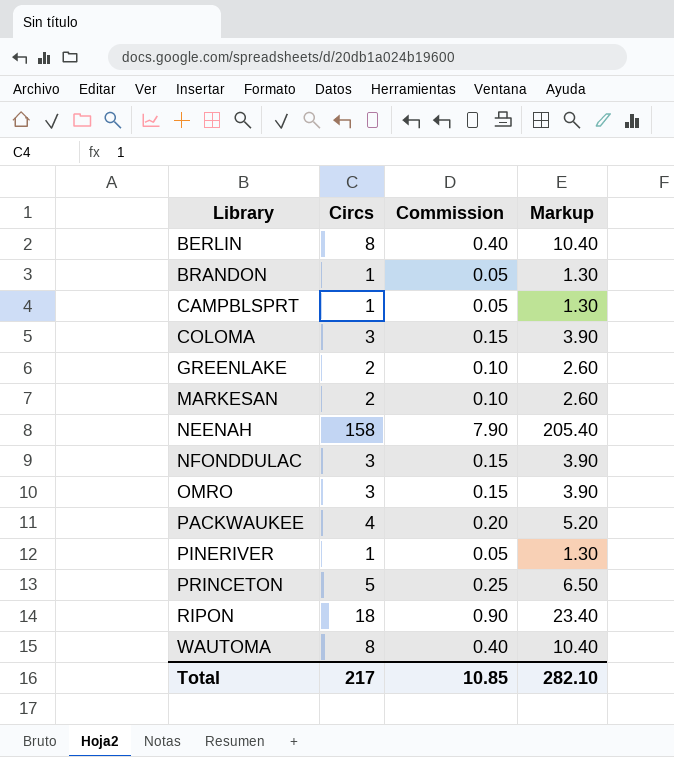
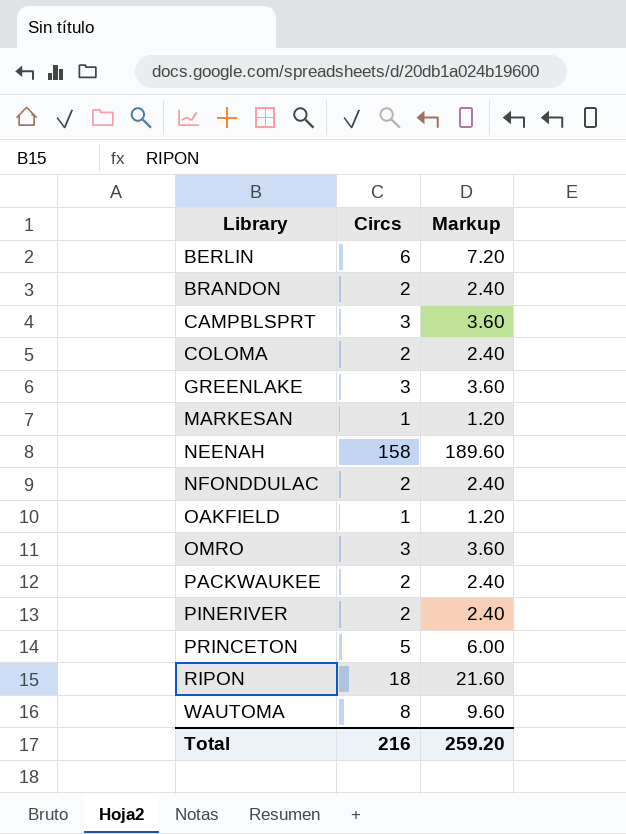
column Commission | formula: [Circs] * 0.05 -> none
column Markup | formula: [Circs] * 1.3 -> [Circs] * 1.2
BERLIN | Circs: 8 -> 6
BRANDON | Circs: 1 -> 2
CAMPBLSPRT | Circs: 1 -> 3
COLOMA | Circs: 3 -> 2
GREENLAKE | Circs: 2 -> 3
MARKESAN | Circs: 2 -> 1
NFONDDULAC | Circs: 3 -> 2
row OAKFIELD: none -> 1 | 1.20
PACKWAUKEE | Circs: 4 -> 2
PINERIVER | Circs: 1 -> 2
Total | Circs: 217 -> 216
Total | Markup: 282.10 -> 259.20

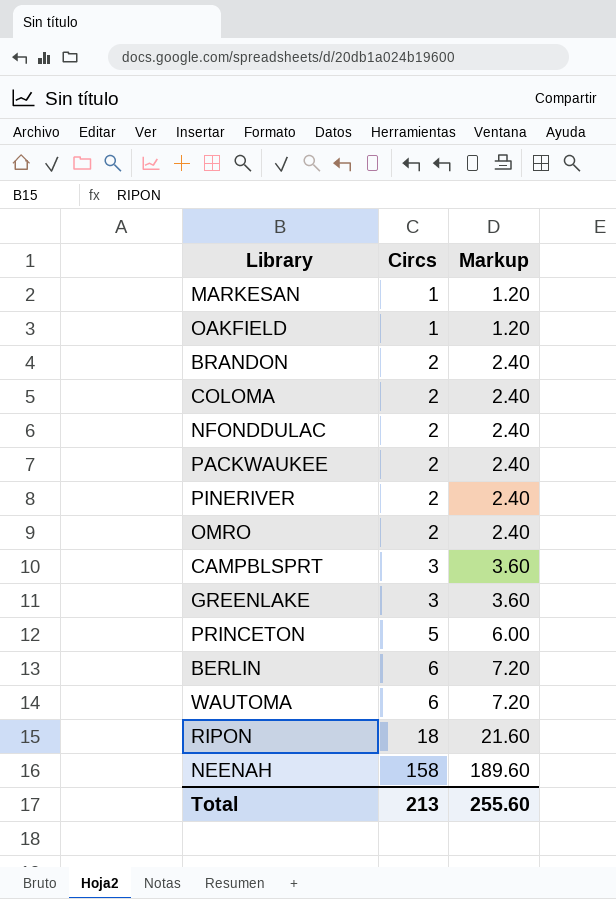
row order: Library ascending -> Circs ascending
OMRO | Circs: 3 -> 2
OMRO | Markup: 3.60 -> 2.40
WAUTOMA | Circs: 8 -> 6
WAUTOMA | Markup: 9.60 -> 7.20
Total | Circs: 216 -> 213
Total | Markup: 259.20 -> 255.60

